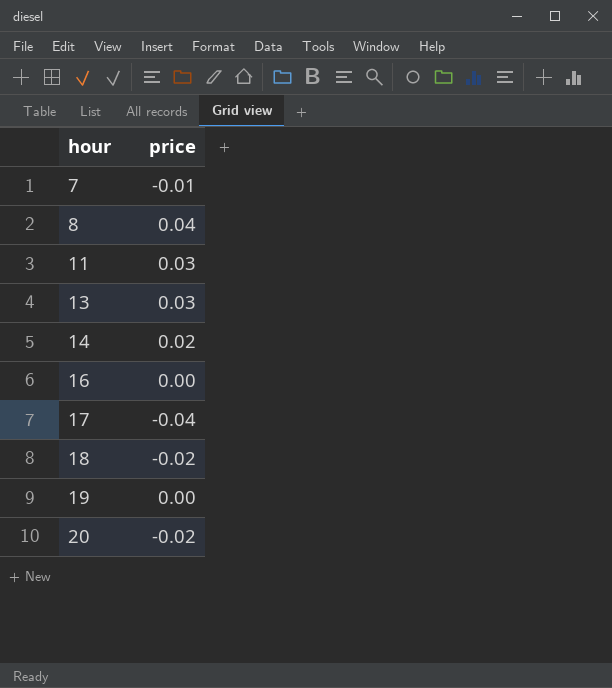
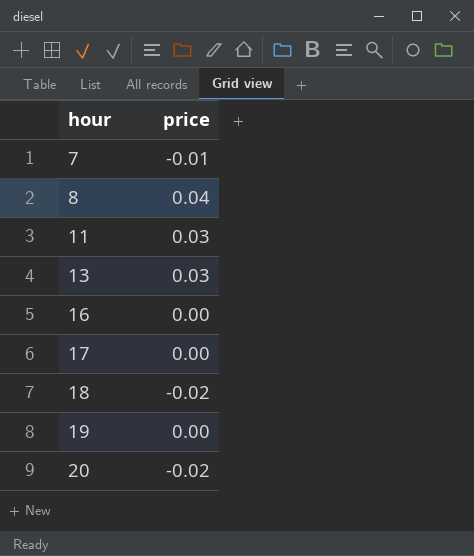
row 14: 0.02 -> none
17 | price: -0.04 -> 0.00

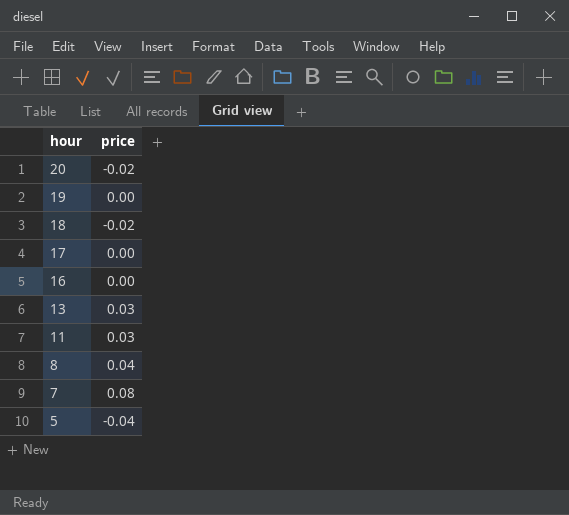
row order: hour ascending -> hour descending
7 | price: -0.01 -> 0.08
row 5: none -> -0.04

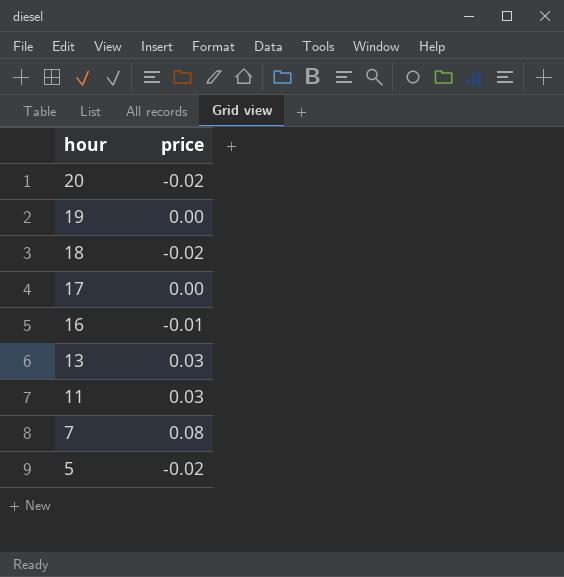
row 8: 0.04 -> none
16 | price: 0.00 -> -0.01
5 | price: -0.04 -> -0.02

